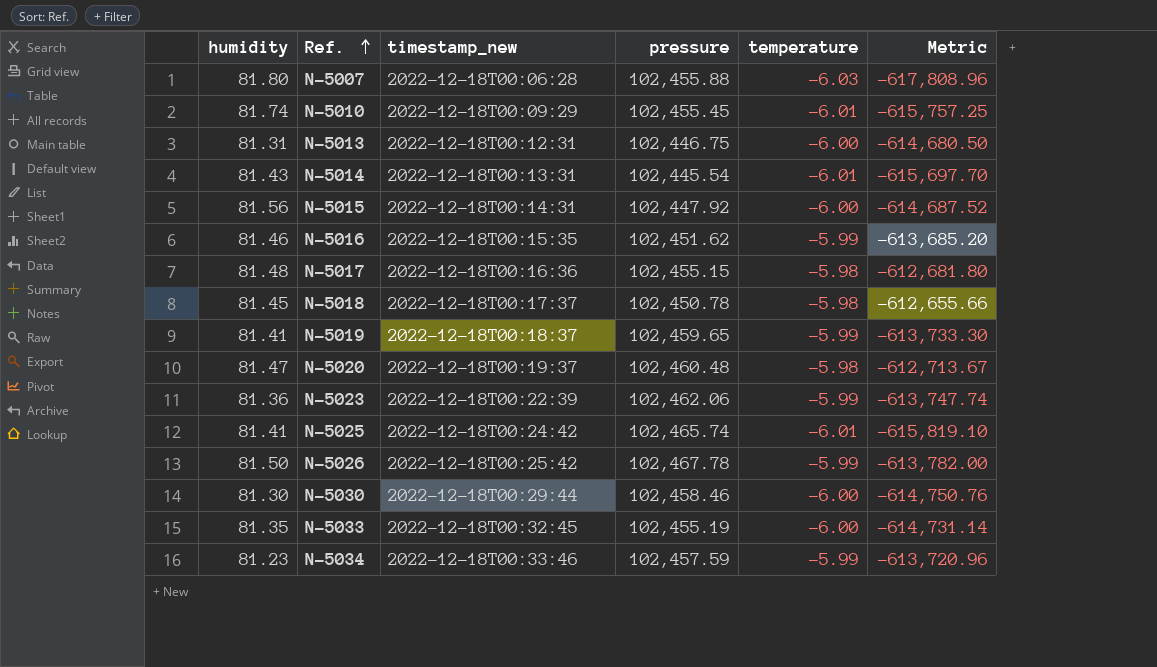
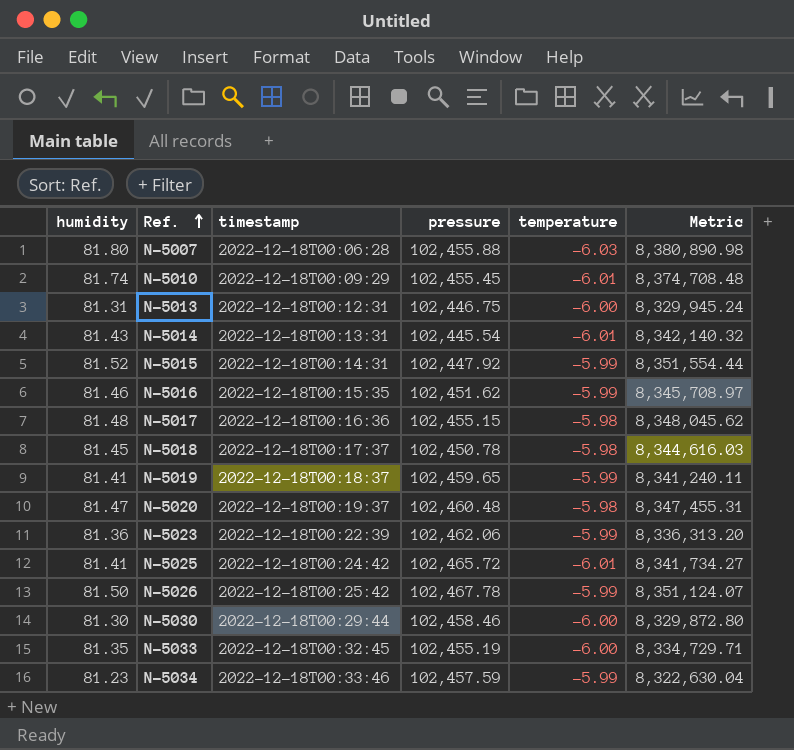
column name: timestamp_new -> timestamp
column Metric | formula: [pressure] * [temperature] -> [humidity] * [pressure]
N-5015 | humidity: 81.56 -> 81.52
N-5015 | temperature: -6.00 -> -5.99
N-5025 | pressure: 102,465.74 -> 102,465.72

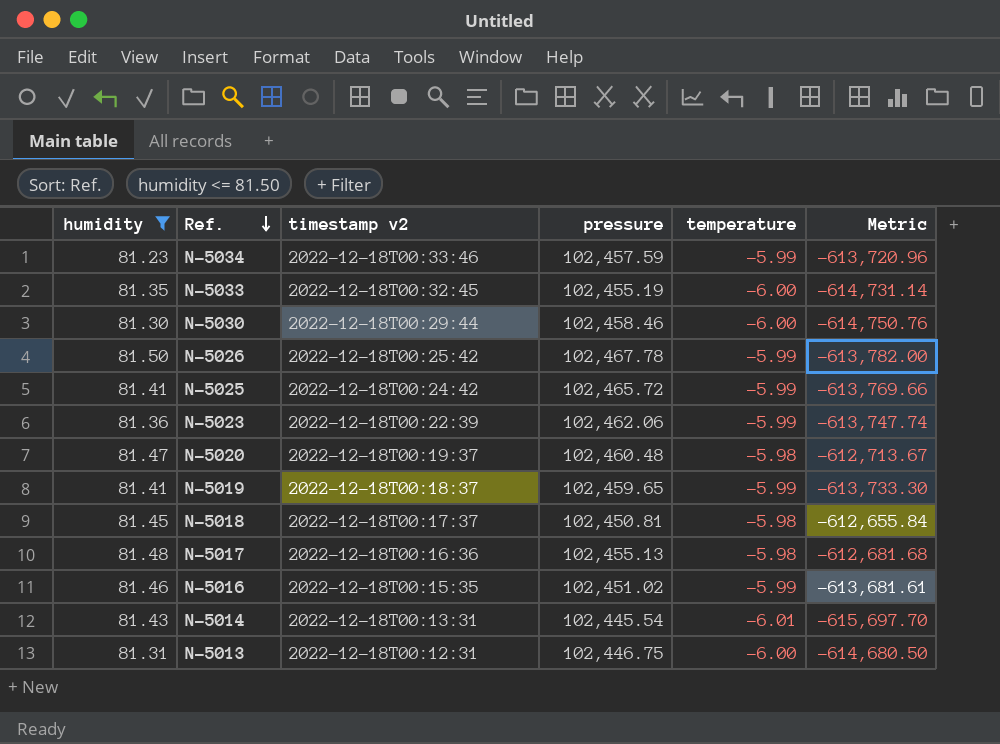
filter: none -> humidity <= 81.50
row order: Ref. ascending -> Ref. descending
column name: timestamp -> timestamp v2
column Metric | formula: [humidity] * [pressure] -> [pressure] * [temperature]
N-5025 | temperature: -6.01 -> -5.99
N-5018 | pressure: 102,450.78 -> 102,450.81
N-5017 | pressure: 102,455.15 -> 102,455.13
N-5016 | pressure: 102,451.62 -> 102,451.02

